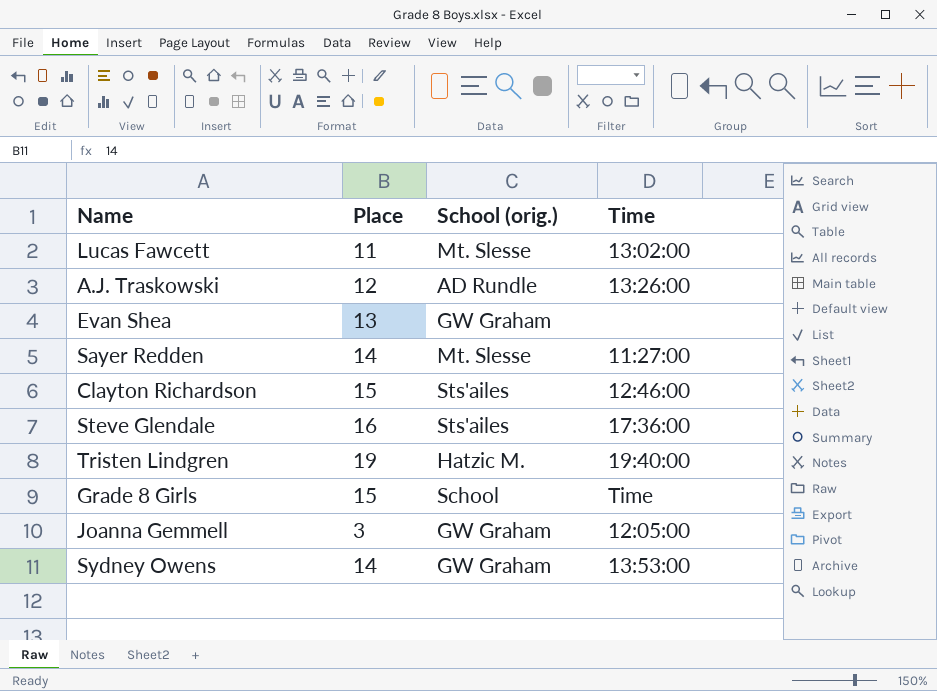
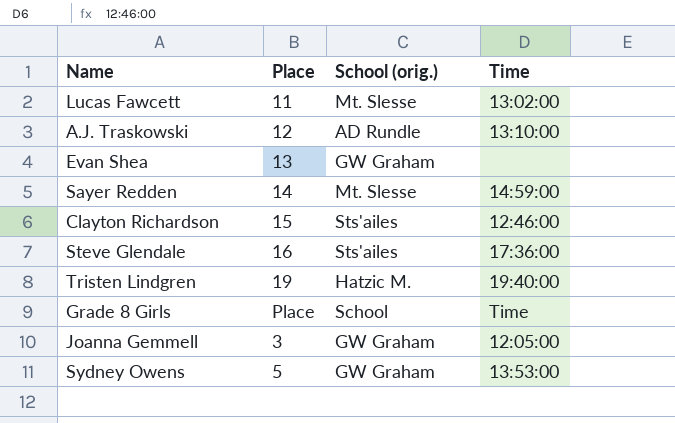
A.J. Traskowski | Time: 13:26:00 -> 13:10:00
Sayer Redden | Time: 11:27:00 -> 14:59:00
Grade 8 Girls | Place: 15 -> Place
Sydney Owens | Place: 14 -> 5

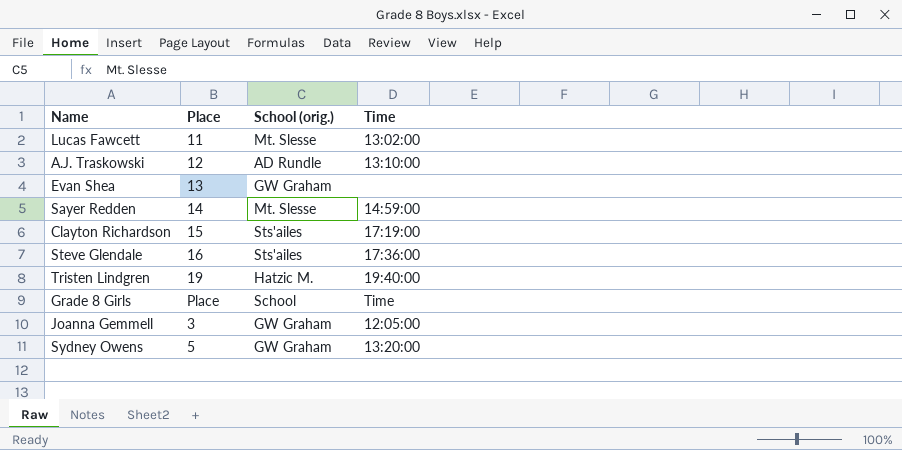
Clayton Richardson | Time: 12:46:00 -> 17:19:00
Sydney Owens | Time: 13:53:00 -> 13:20:00

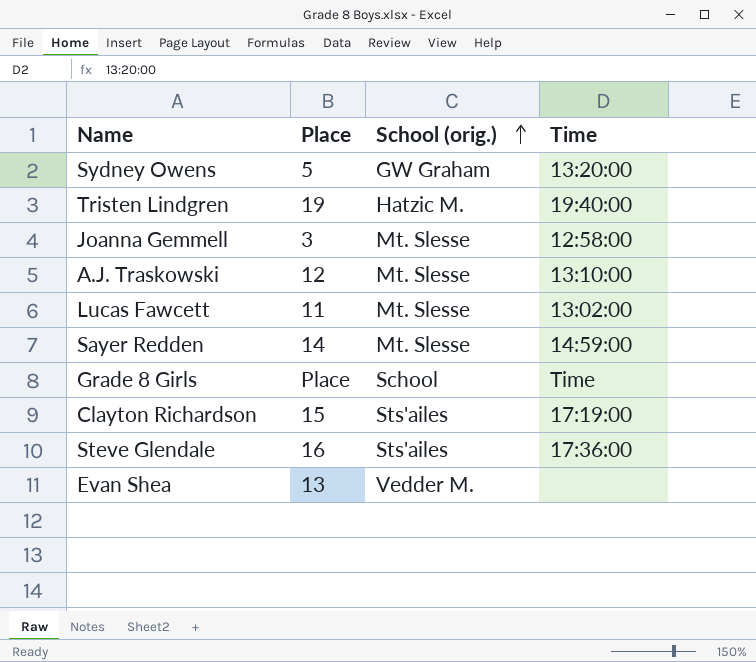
row order: none -> School (orig.) ascending
Joanna Gemmell | School (orig.): GW Graham -> Mt. Slesse
Joanna Gemmell | Time: 12:05:00 -> 12:58:00
A.J. Traskowski | School (orig.): AD Rundle -> Mt. Slesse
Evan Shea | School (orig.): GW Graham -> Vedder M.

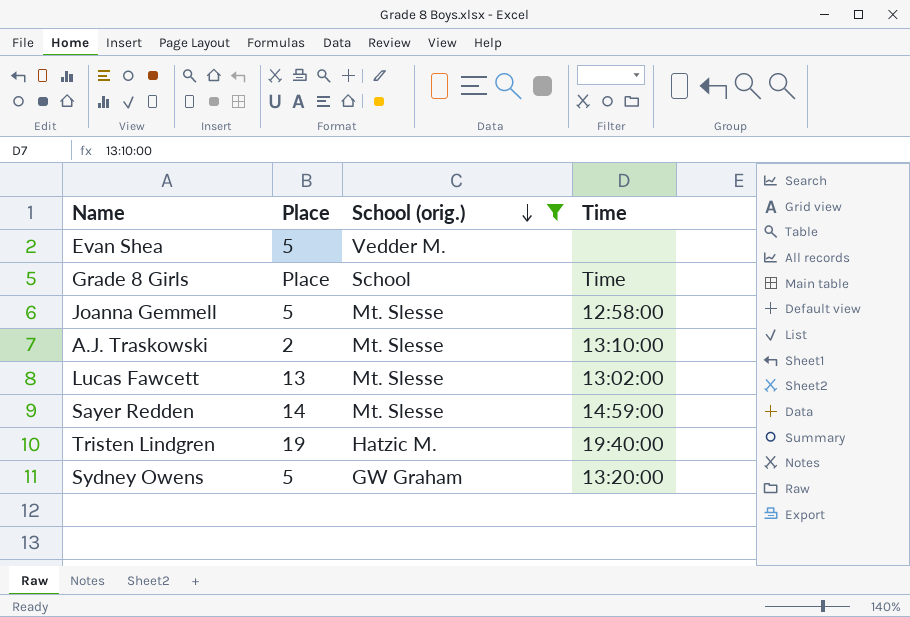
filter: none -> School (orig.) != Sts'ailes
row order: School (orig.) ascending -> School (orig.) descending
Evan Shea | Place: 13 -> 5
Joanna Gemmell | Place: 3 -> 5
A.J. Traskowski | Place: 12 -> 2
Lucas Fawcett | Place: 11 -> 13

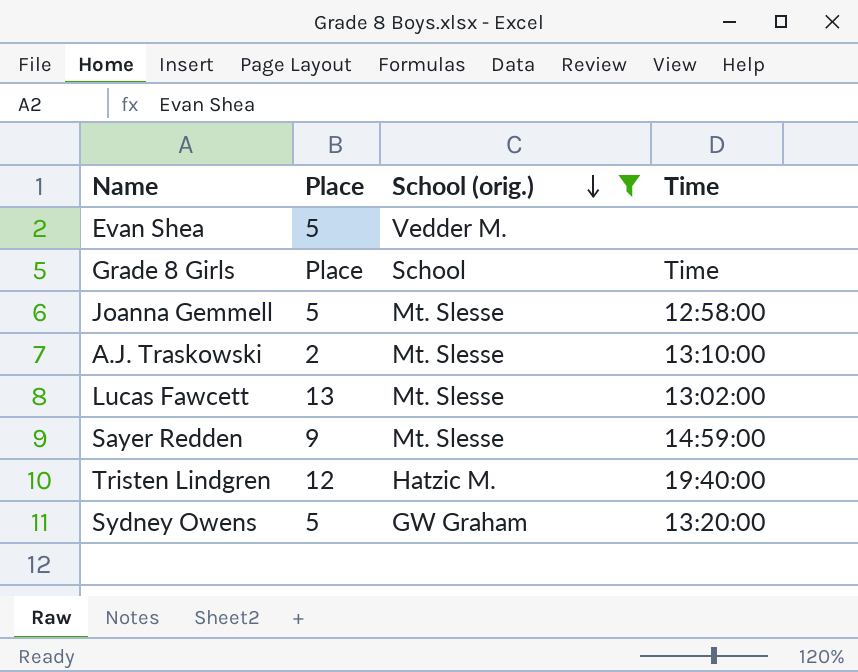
Sayer Redden | Place: 14 -> 9
Tristen Lindgren | Place: 19 -> 12

